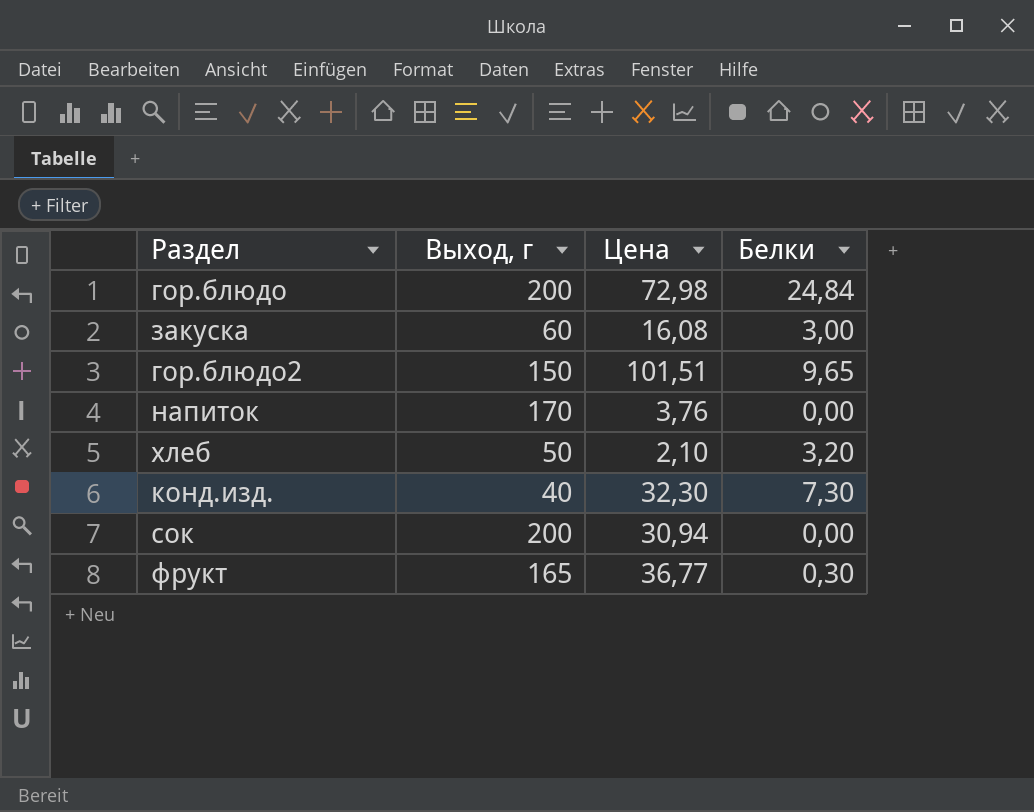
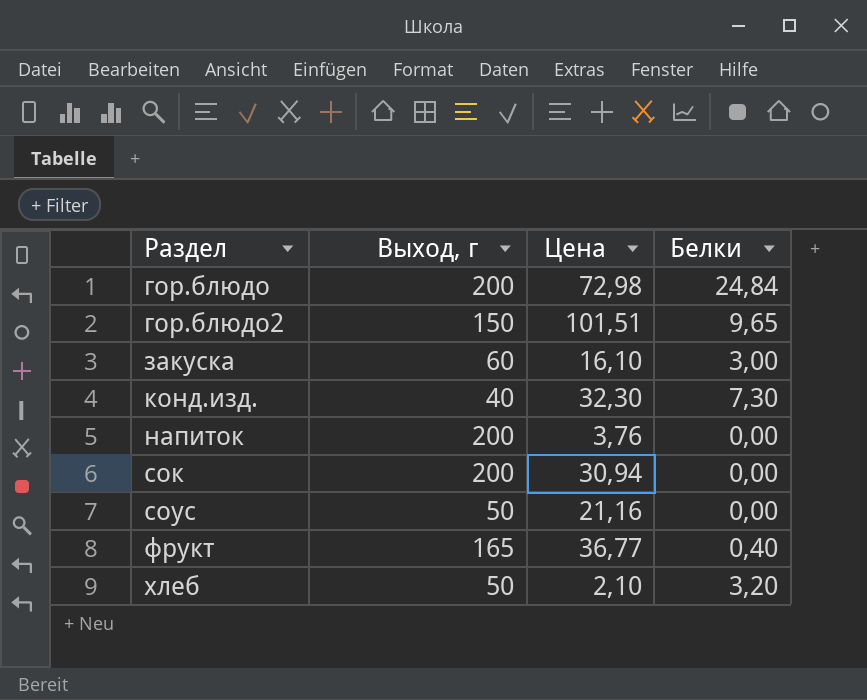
row order: none -> Раздел ascending
закуска | Цена: 16,08 -> 16,10
напиток | Выход, г: 170 -> 200
row соус: none -> 50 | 21,16 | 0,00
фрукт | Белки: 0,30 -> 0,40

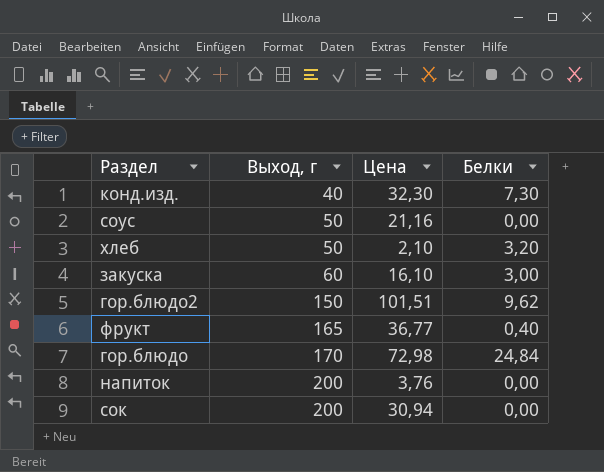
row order: Раздел ascending -> Выход, г ascending
гор.блюдо2 | Белки: 9,65 -> 9,62
гор.блюдо | Выход, г: 200 -> 170

